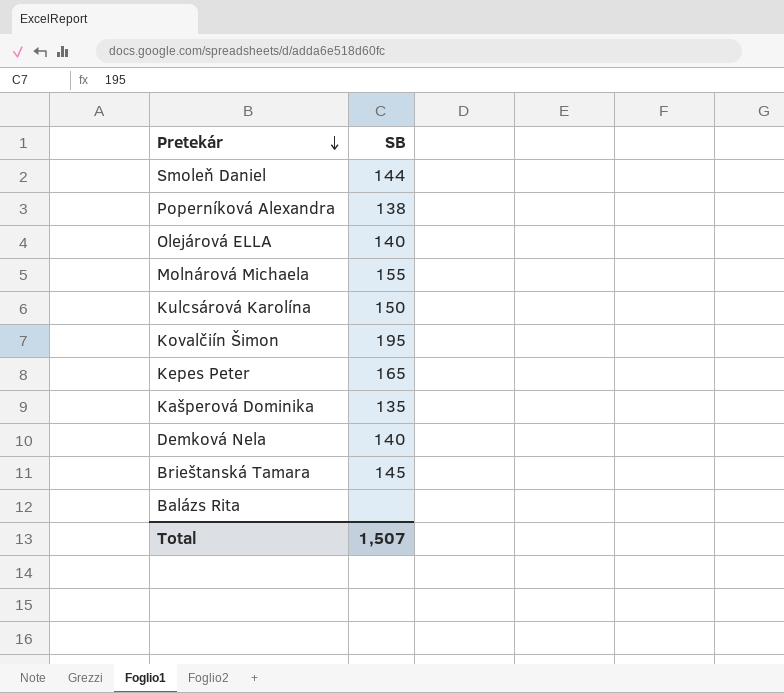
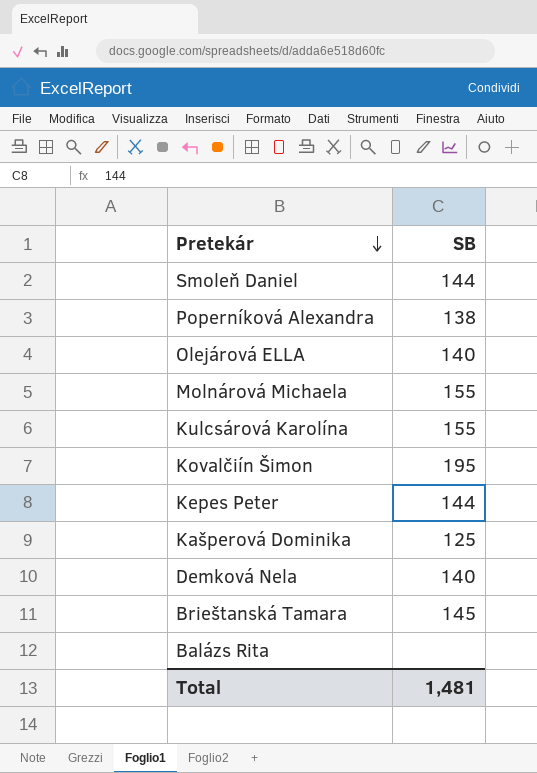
Kulcsárová Karolína | SB: 150 -> 155
Kepes Peter | SB: 165 -> 144
Kašperová Dominika | SB: 135 -> 125
Total | SB: 1,507 -> 1,481

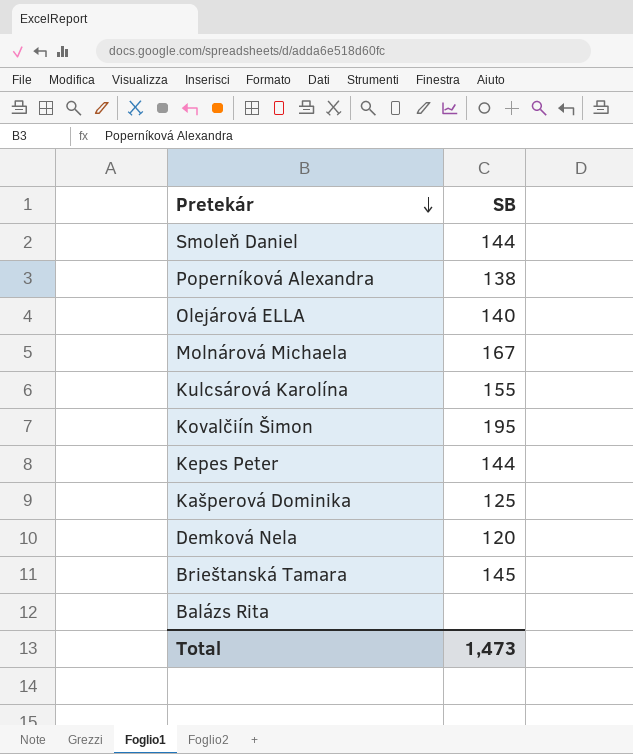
Molnárová Michaela | SB: 155 -> 167
Demková Nela | SB: 140 -> 120
Total | SB: 1,481 -> 1,473

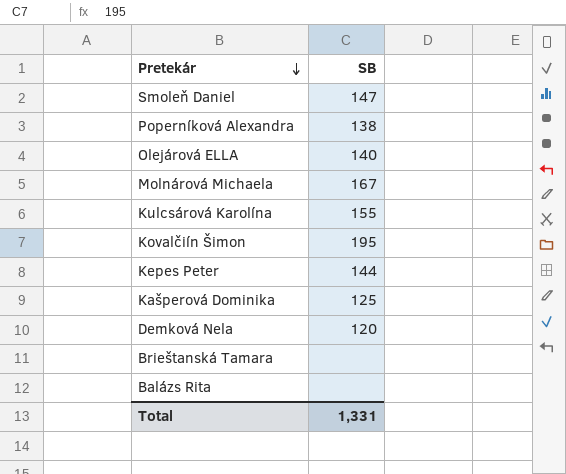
Smoleň Daniel | SB: 144 -> 147
Brieštanská Tamara | SB: 145 -> none
Total | SB: 1,473 -> 1,331

